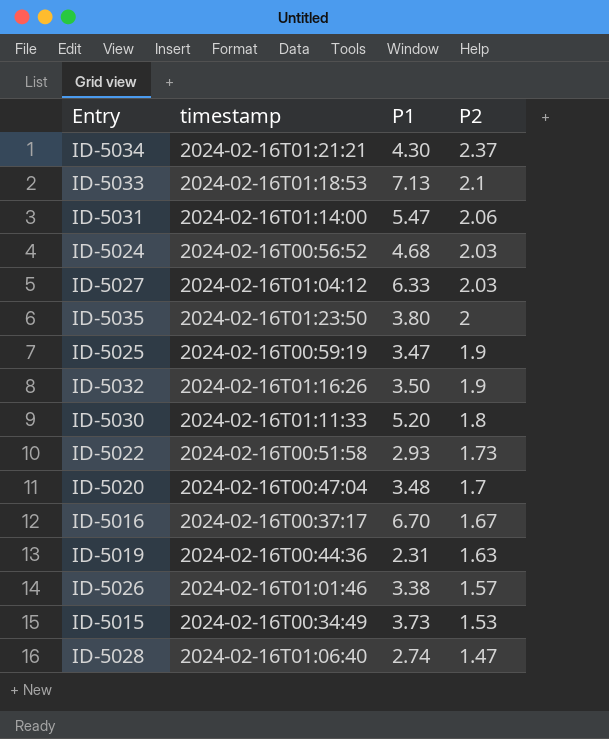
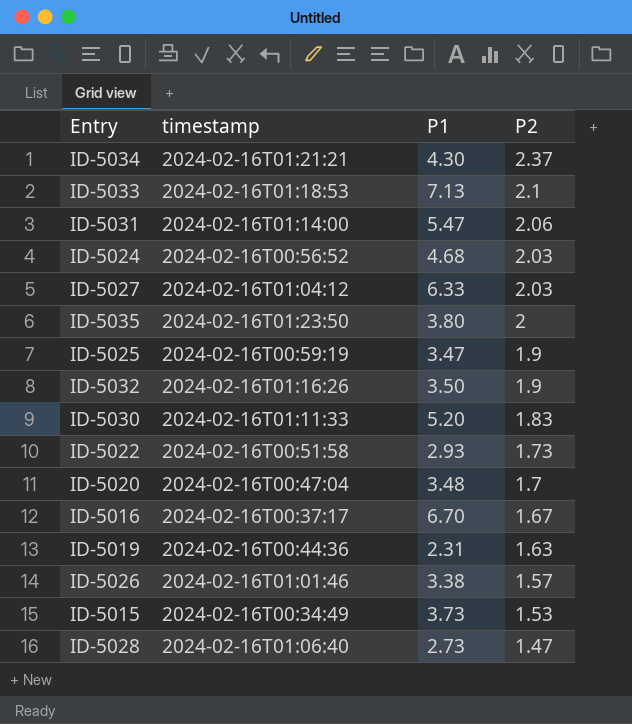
ID-5030 | P2: 1.8 -> 1.83
ID-5028 | P1: 2.74 -> 2.73

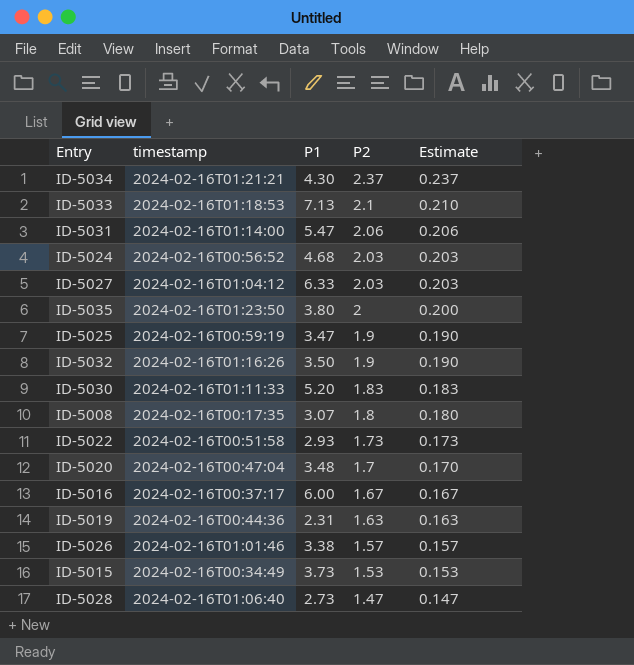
column Estimate | formula: none -> [P2] * 0.1
row ID-5008: none -> 2024-02-16T00:17:35 | 3.07 | 1.8 | 0.180
ID-5016 | P1: 6.70 -> 6.00

